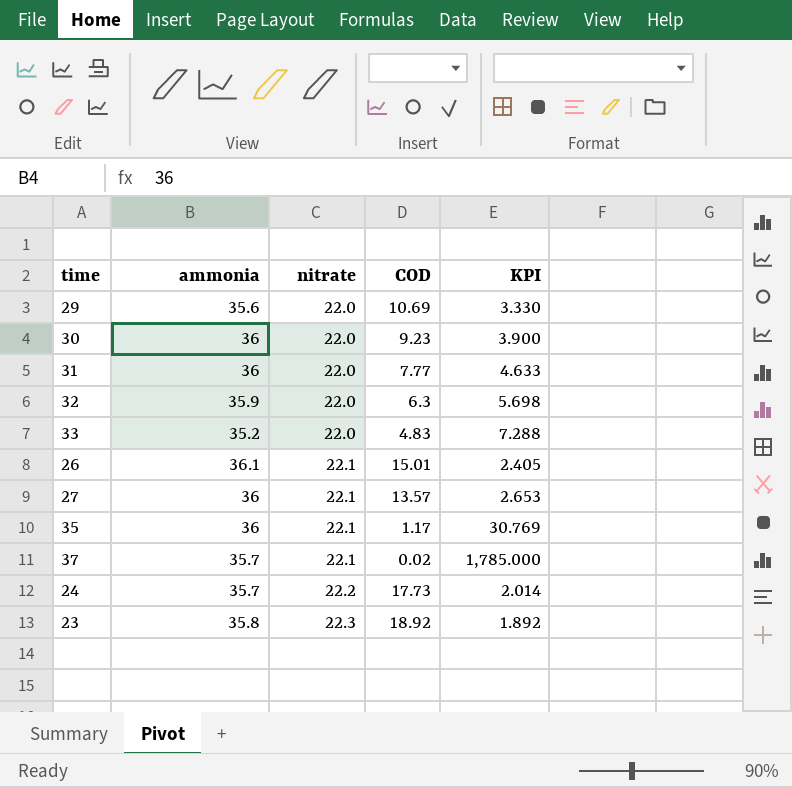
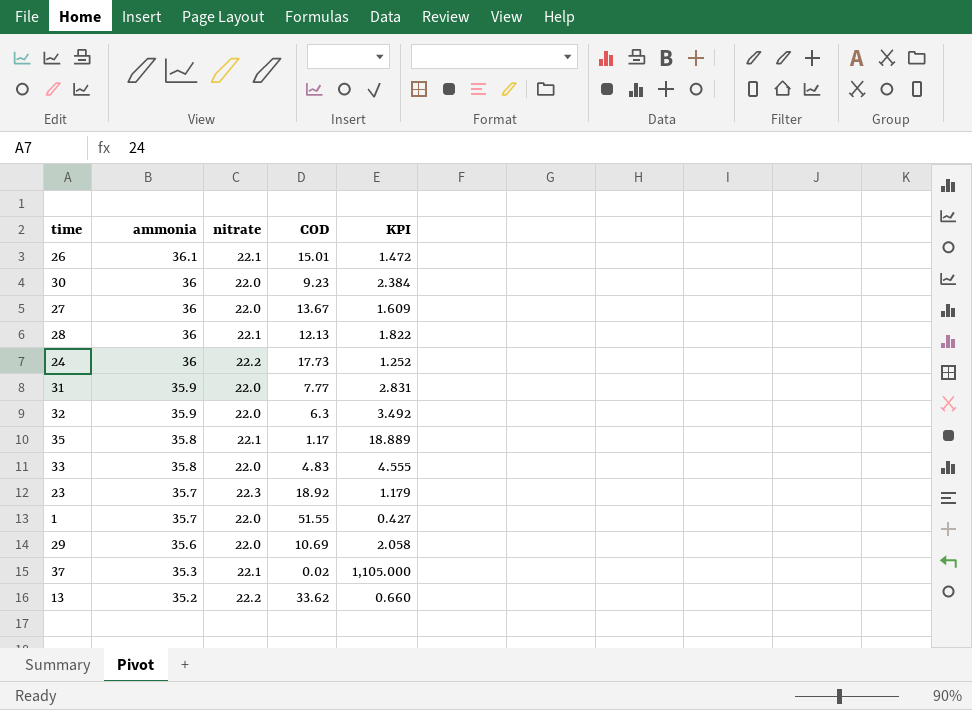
row order: nitrate ascending -> ammonia descending
column KPI | formula: [ammonia] / [COD] -> [nitrate] / [COD]
27 | nitrate: 22.1 -> 22.0
27 | COD: 13.57 -> 13.67
row 28: none -> 36 | 22.1 | 12.13 | 1.822
24 | ammonia: 35.7 -> 36
31 | ammonia: 36 -> 35.9
35 | ammonia: 36 -> 35.8
33 | ammonia: 35.2 -> 35.8
23 | ammonia: 35.8 -> 35.7
row 1: none -> 35.7 | 22.0 | 51.55 | 0.427
37 | ammonia: 35.7 -> 35.3
row 13: none -> 35.2 | 22.2 | 33.62 | 0.660

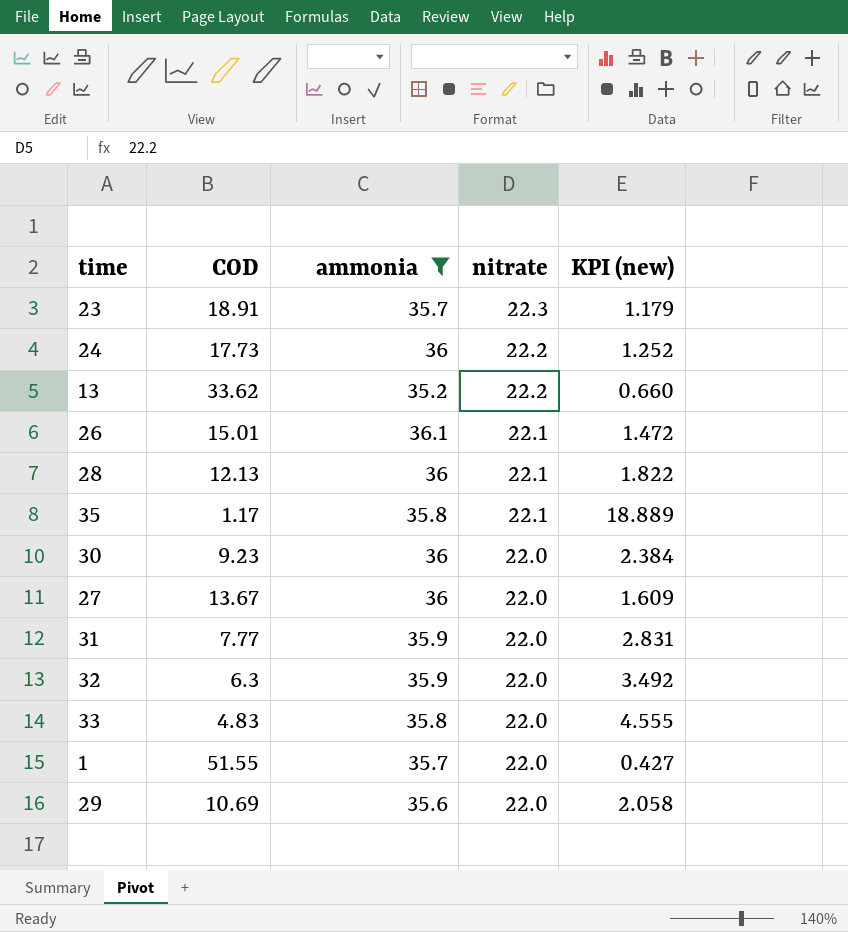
filter: none -> ammonia != 35.3
row order: ammonia descending -> nitrate descending
column COD | position: 4 -> 2
column name: KPI -> KPI (new)
23 | COD: 18.92 -> 18.91

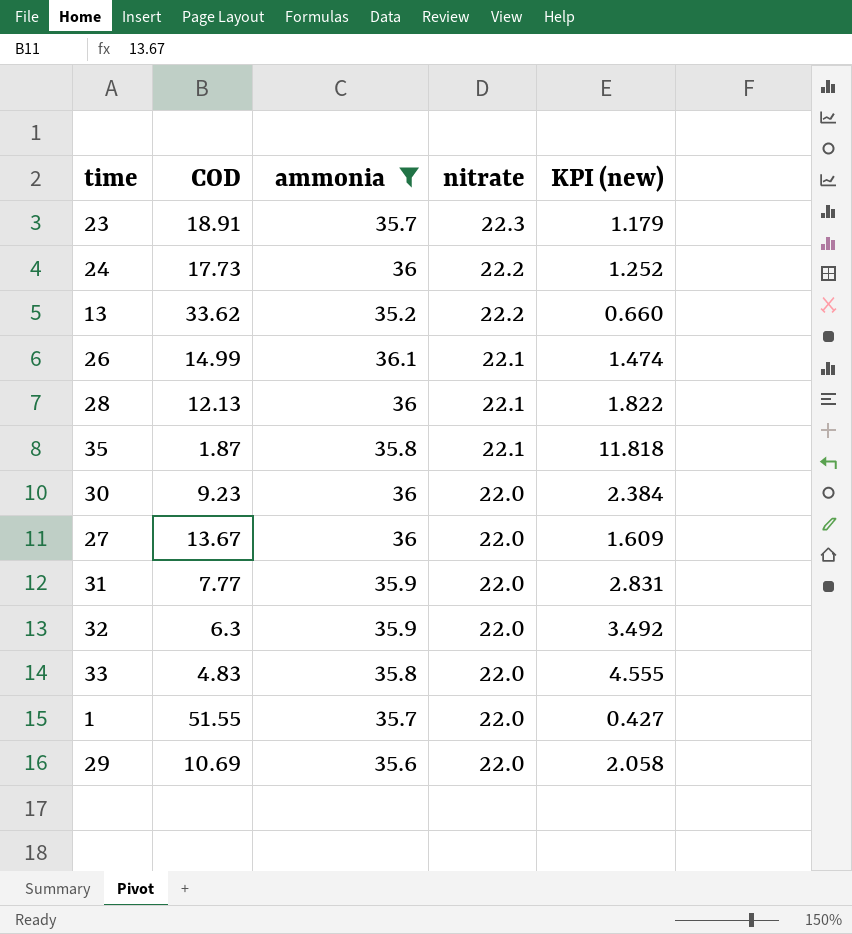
26 | COD: 15.01 -> 14.99
26 | KPI (new): 1.472 -> 1.474
35 | COD: 1.17 -> 1.87
35 | KPI (new): 18.889 -> 11.818

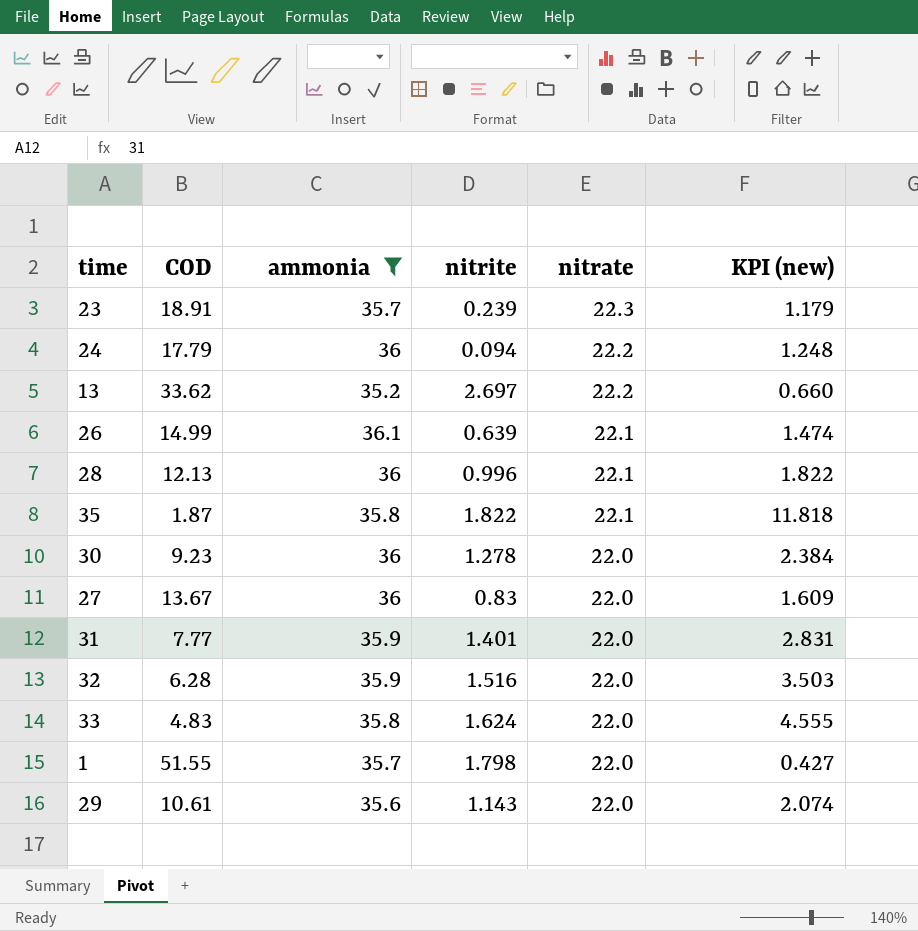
column nitrite | position: none -> 4
24 | COD: 17.73 -> 17.79
24 | KPI (new): 1.252 -> 1.248
32 | COD: 6.3 -> 6.28
32 | KPI (new): 3.492 -> 3.503
29 | COD: 10.69 -> 10.61
29 | KPI (new): 2.058 -> 2.074

